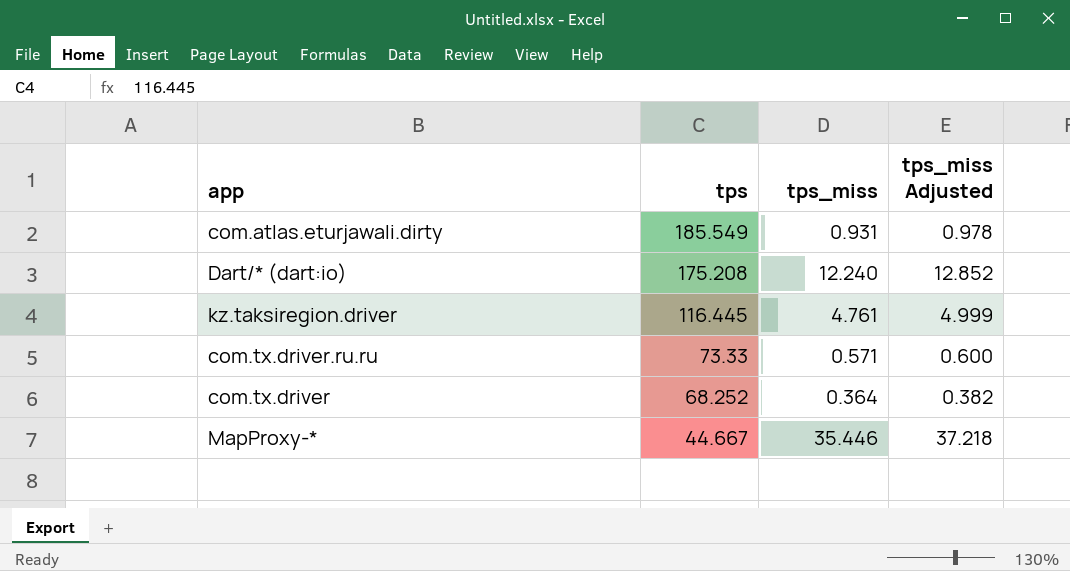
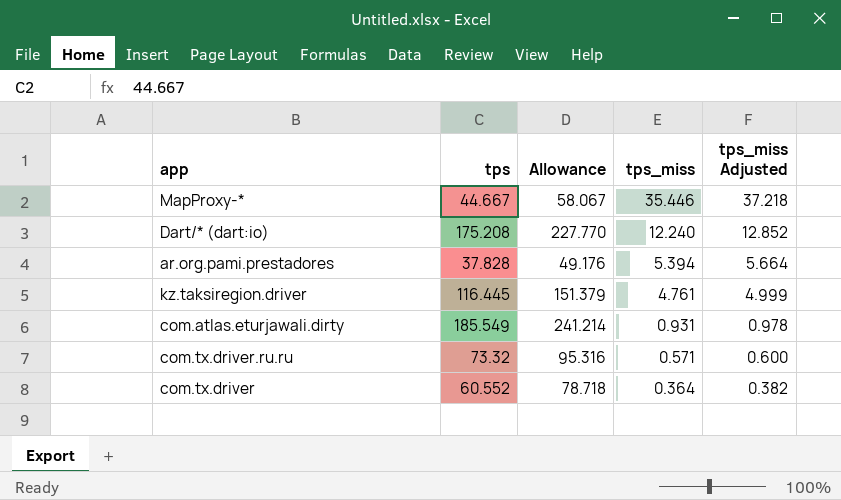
row order: tps descending -> tps_miss descending
column Allowance | formula: none -> [tps] * 1.3
row ar.org.pami.prestadores: none -> 37.828 | 49.176 | 5.394 | 5.664
com.tx.driver.ru.ru | tps: 73.33 -> 73.32
com.tx.driver | tps: 68.252 -> 60.552

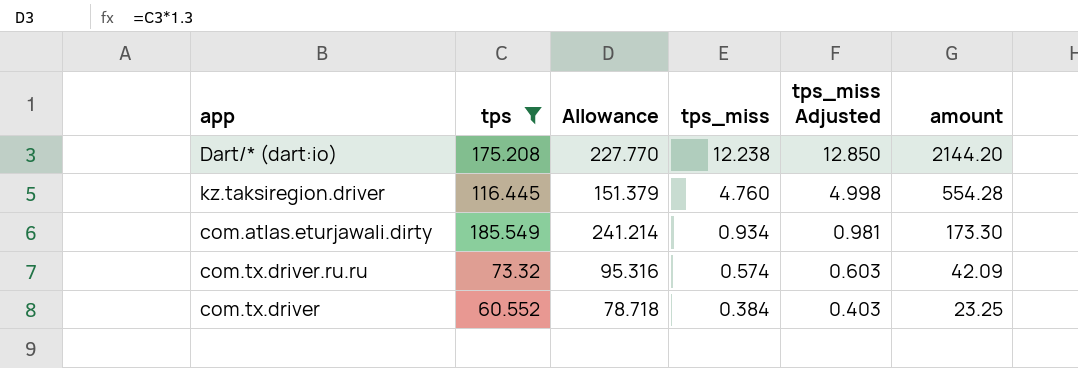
filter: none -> tps >= 60.552
column amount | formula: none -> [tps] * [tps_miss]
Dart/* (dart:io) | tps_miss: 12.240 -> 12.238
Dart/* (dart:io) | tps_miss Adjusted: 12.852 -> 12.850
kz.taksiregion.driver | tps_miss: 4.761 -> 4.760
kz.taksiregion.driver | tps_miss Adjusted: 4.999 -> 4.998
com.atlas.eturjawali.dirty | tps_miss: 0.931 -> 0.934
com.atlas.eturjawali.dirty | tps_miss Adjusted: 0.978 -> 0.981
com.tx.driver.ru.ru | tps_miss: 0.571 -> 0.574
com.tx.driver.ru.ru | tps_miss Adjusted: 0.600 -> 0.603
com.tx.driver | tps_miss: 0.364 -> 0.384
com.tx.driver | tps_miss Adjusted: 0.382 -> 0.403

